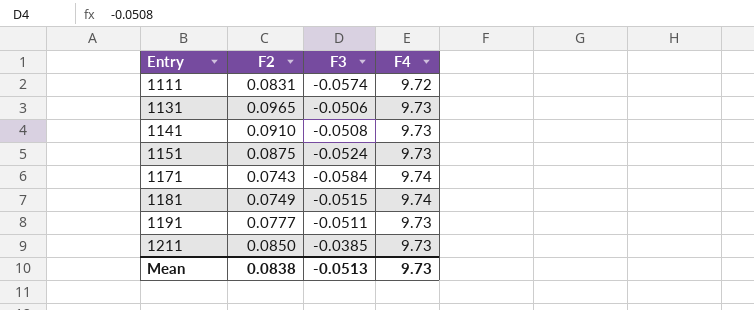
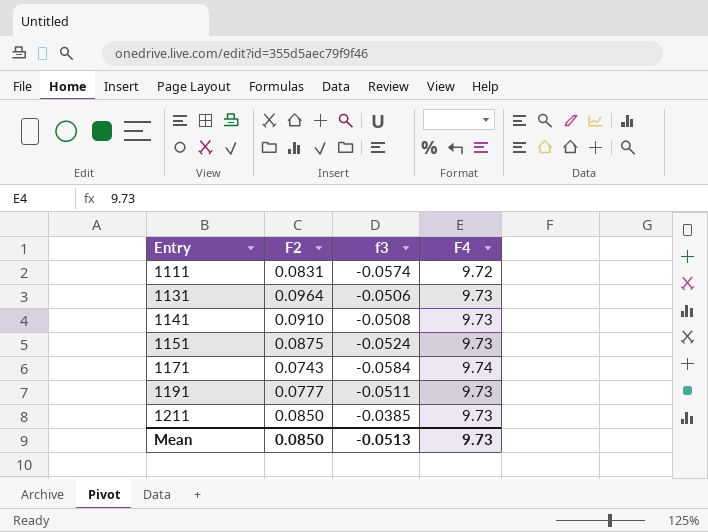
column name: F3 -> f3
row 1181: 0.0749 | -0.0515 | 9.74 -> none
1131 | F2: 0.0965 -> 0.0964
Mean | F2: 0.0838 -> 0.0850

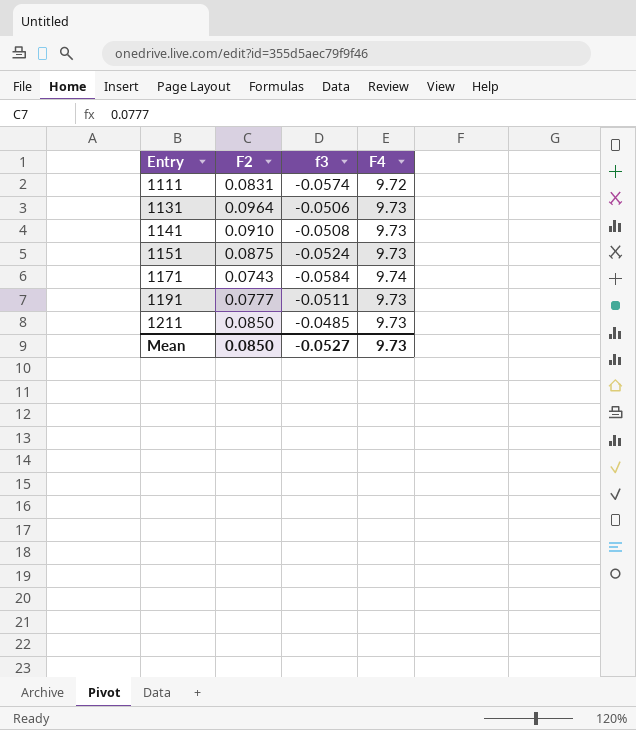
1211 | f3: -0.0385 -> -0.0485
Mean | f3: -0.0513 -> -0.0527

